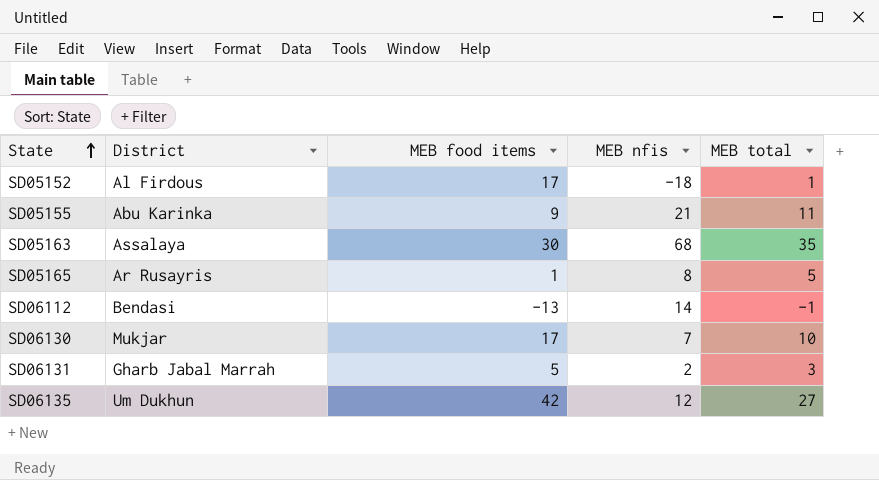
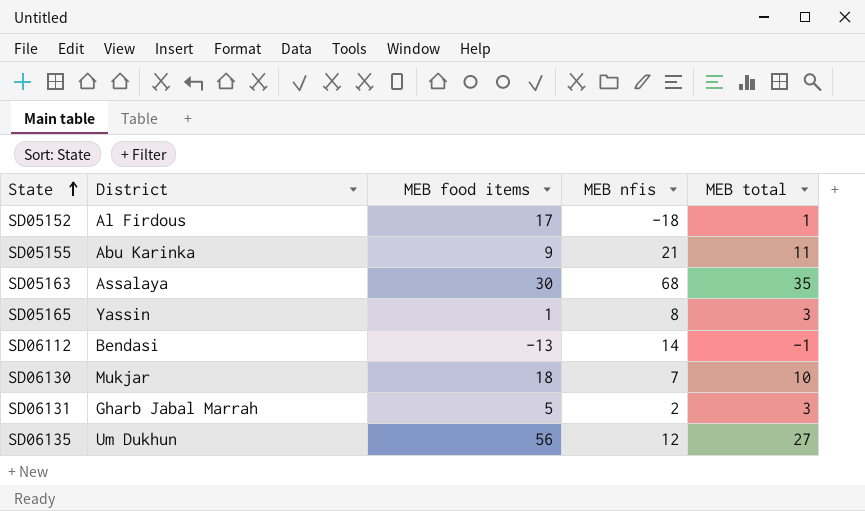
SD05165 | District: Ar Rusayris -> Yassin
SD05165 | MEB total: 5 -> 3
SD06130 | MEB food items: 17 -> 18
SD06135 | MEB food items: 42 -> 56

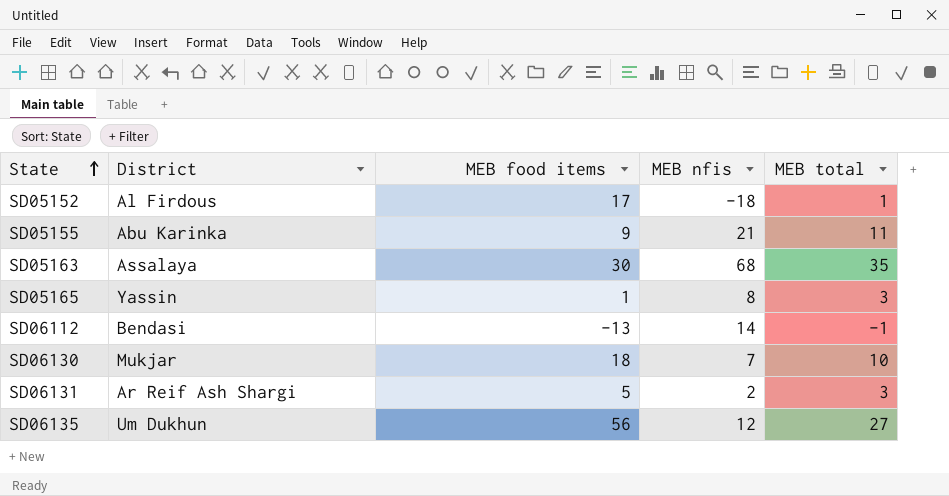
SD06131 | District: Gharb Jabal Marrah -> Ar Reif Ash Shargi

